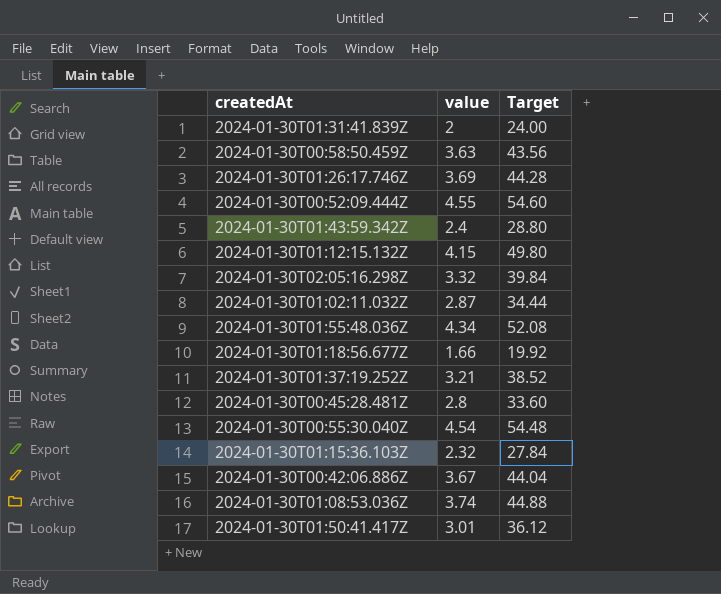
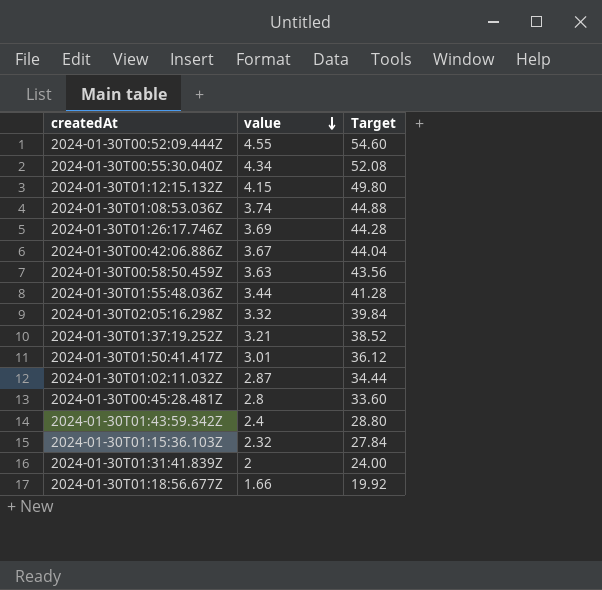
row order: none -> value descending
2024-01-30T00:55:30.040Z | value: 4.54 -> 4.34
2024-01-30T00:55:30.040Z | Target: 54.48 -> 52.08
2024-01-30T01:55:48.036Z | value: 4.34 -> 3.44
2024-01-30T01:55:48.036Z | Target: 52.08 -> 41.28

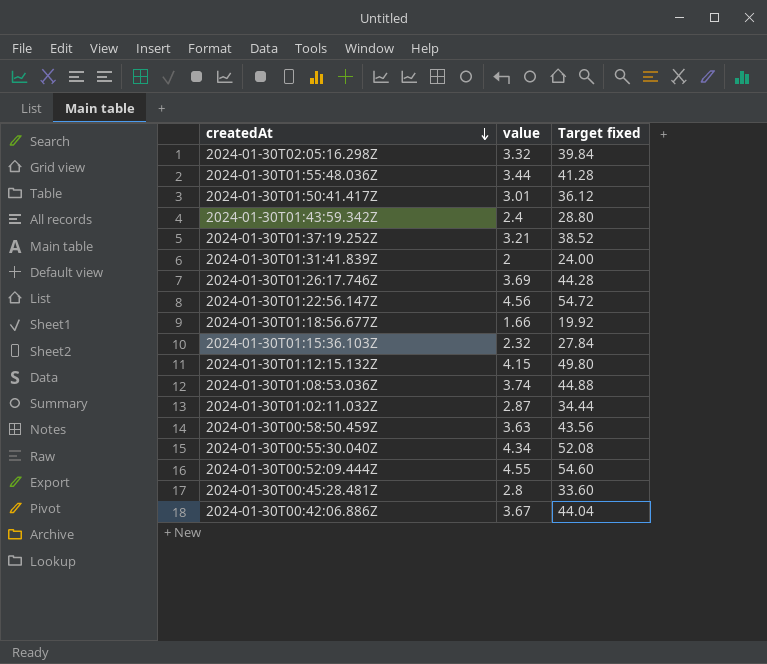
row order: value descending -> createdAt descending
column name: Target -> Target fixed
row 2024-01-30T01:22:56.147Z: none -> 4.56 | 54.72

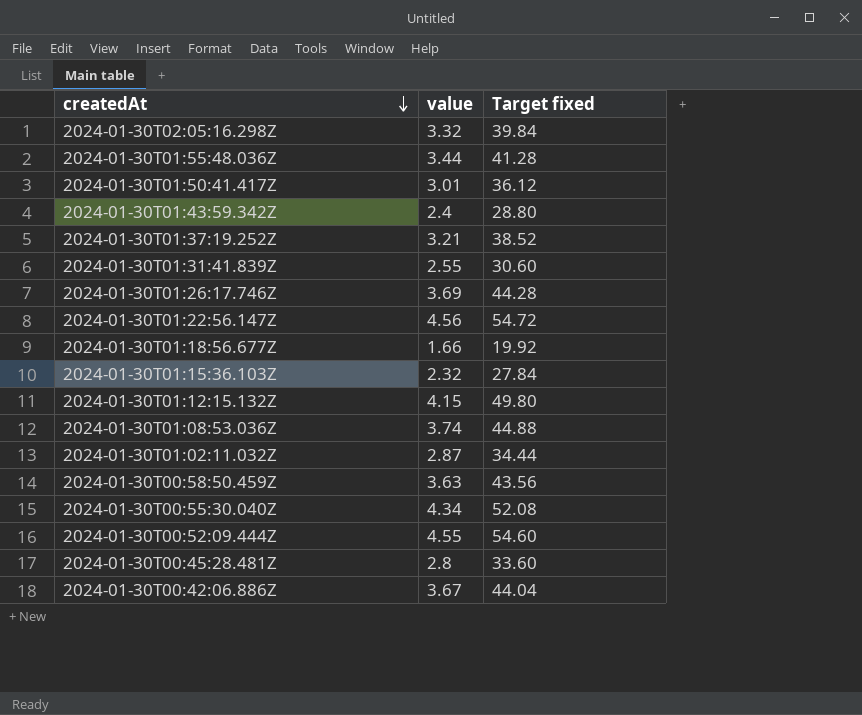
2024-01-30T01:31:41.839Z | value: 2 -> 2.55
2024-01-30T01:31:41.839Z | Target fixed: 24.00 -> 30.60

